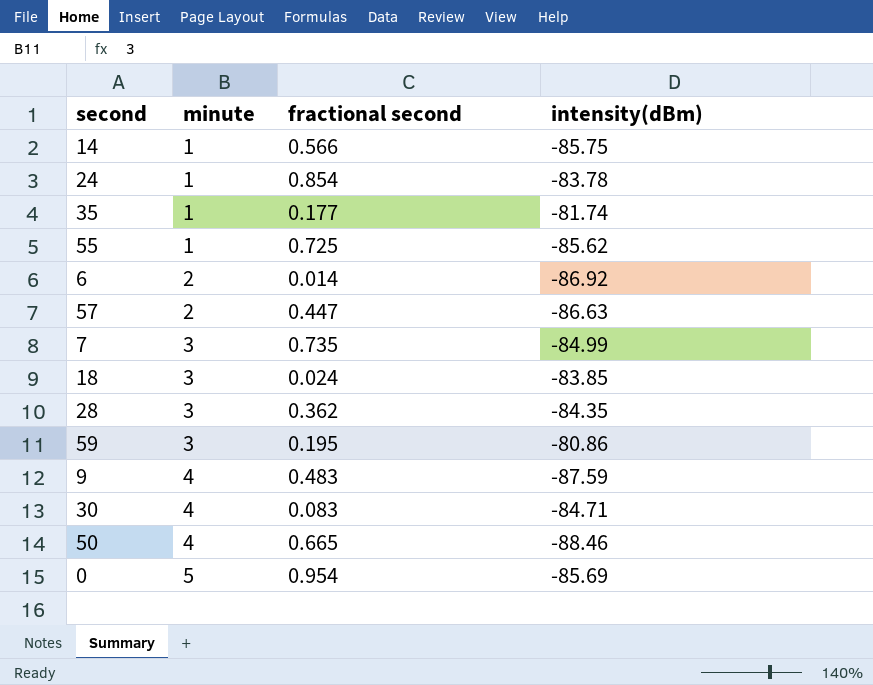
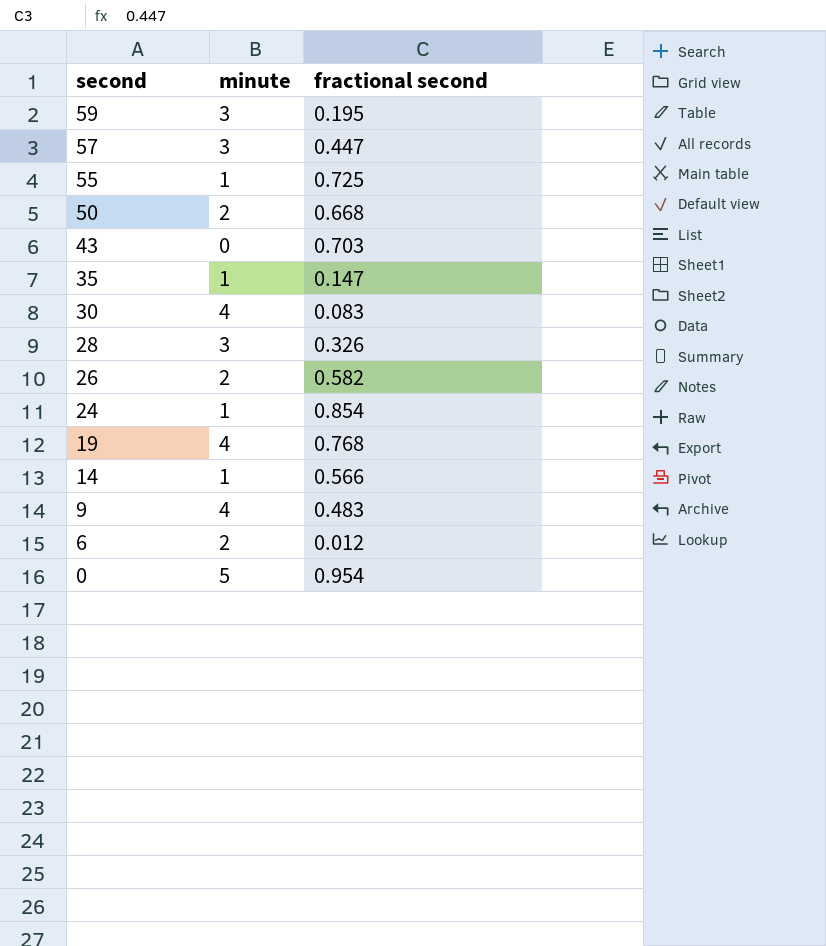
row order: minute ascending -> second descending
column intensity(dBm) | position: 4 -> none
row 7: 3 | 0.735 | -84.99 -> none
row 18: 3 | 0.024 | -83.85 -> none
57 | minute: 2 -> 3
50 | minute: 4 -> 2
50 | fractional second: 0.665 -> 0.668
row 43: none -> 0 | 0.703
35 | fractional second: 0.177 -> 0.147
28 | fractional second: 0.362 -> 0.326
row 26: none -> 2 | 0.582
row 19: none -> 4 | 0.768
6 | fractional second: 0.014 -> 0.012

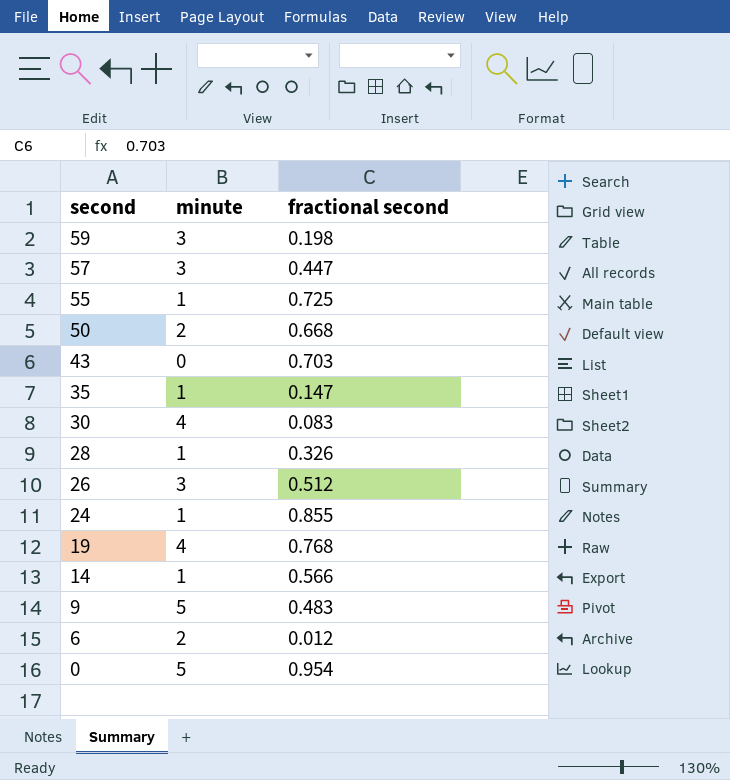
59 | fractional second: 0.195 -> 0.198
28 | minute: 3 -> 1
26 | minute: 2 -> 3
26 | fractional second: 0.582 -> 0.512
24 | fractional second: 0.854 -> 0.855
9 | minute: 4 -> 5

